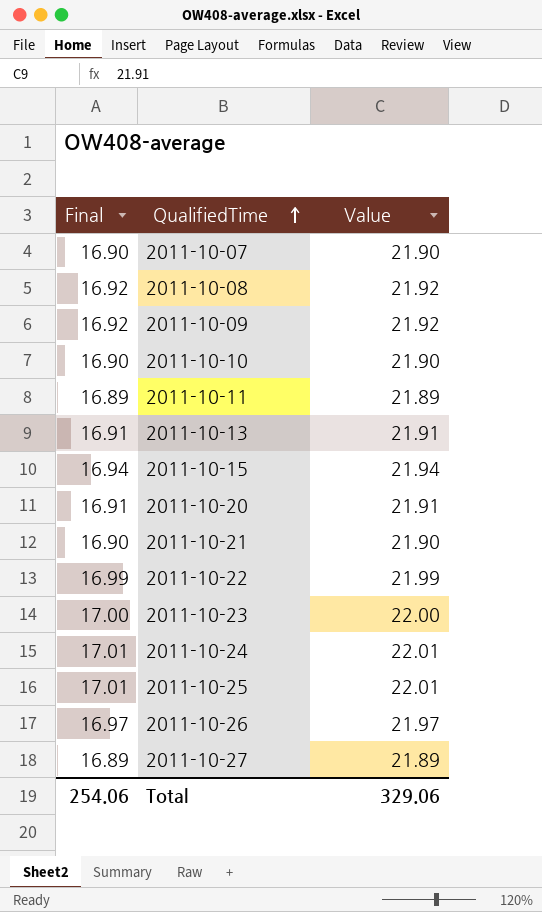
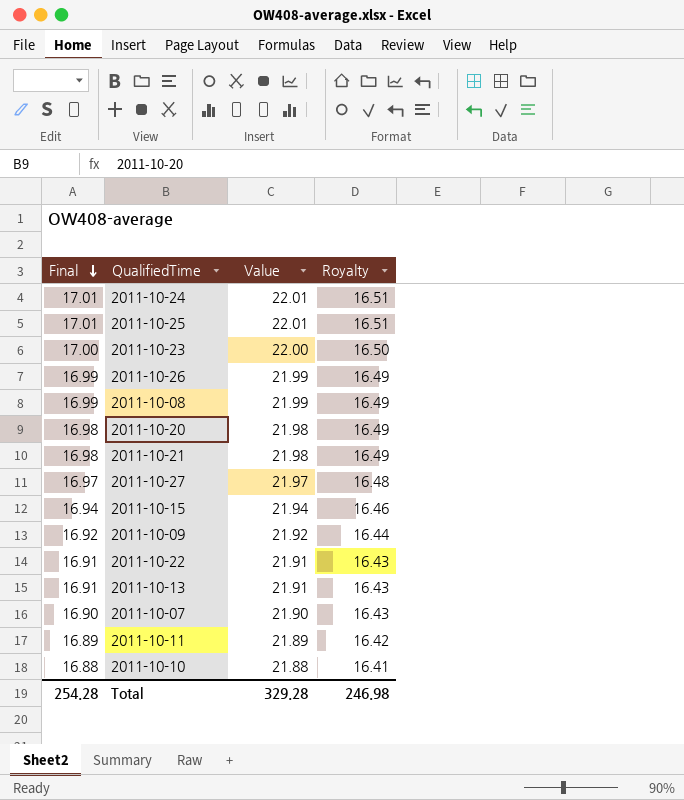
row order: QualifiedTime ascending -> Final descending
column Royalty | formula: none -> [Value] * 0.75
2011-10-26 | Final: 16.97 -> 16.99
2011-10-26 | Value: 21.97 -> 21.99
2011-10-08 | Final: 16.92 -> 16.99
2011-10-08 | Value: 21.92 -> 21.99
2011-10-20 | Final: 16.91 -> 16.98
2011-10-20 | Value: 21.91 -> 21.98
2011-10-21 | Final: 16.90 -> 16.98
2011-10-21 | Value: 21.90 -> 21.98
2011-10-27 | Final: 16.89 -> 16.97
2011-10-27 | Value: 21.89 -> 21.97
2011-10-22 | Final: 16.99 -> 16.91
2011-10-22 | Value: 21.99 -> 21.91
2011-10-10 | Final: 16.90 -> 16.88
2011-10-10 | Value: 21.90 -> 21.88
Total | Final: 254.06 -> 254.28
Total | Value: 329.06 -> 329.28

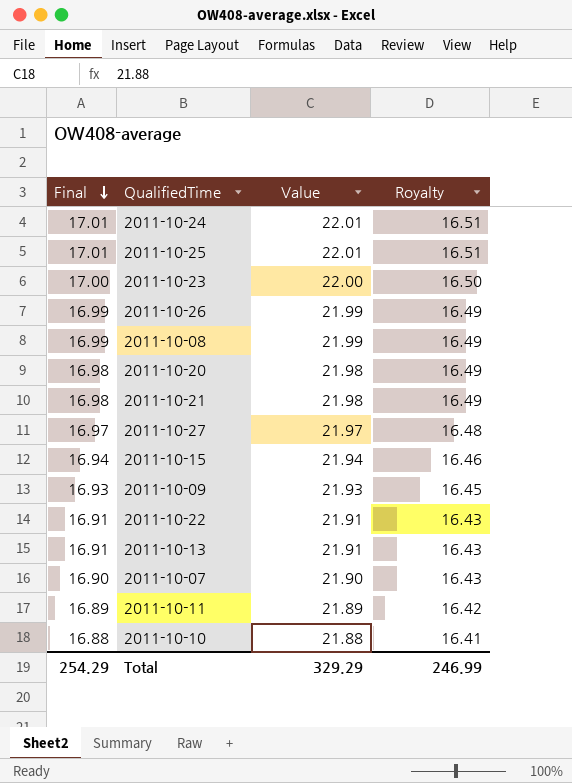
2011-10-09 | Final: 16.92 -> 16.93
2011-10-09 | Value: 21.92 -> 21.93
2011-10-09 | Royalty: 16.44 -> 16.45
Total | Final: 254.28 -> 254.29
Total | Value: 329.28 -> 329.29
Total | Royalty: 246.98 -> 246.99

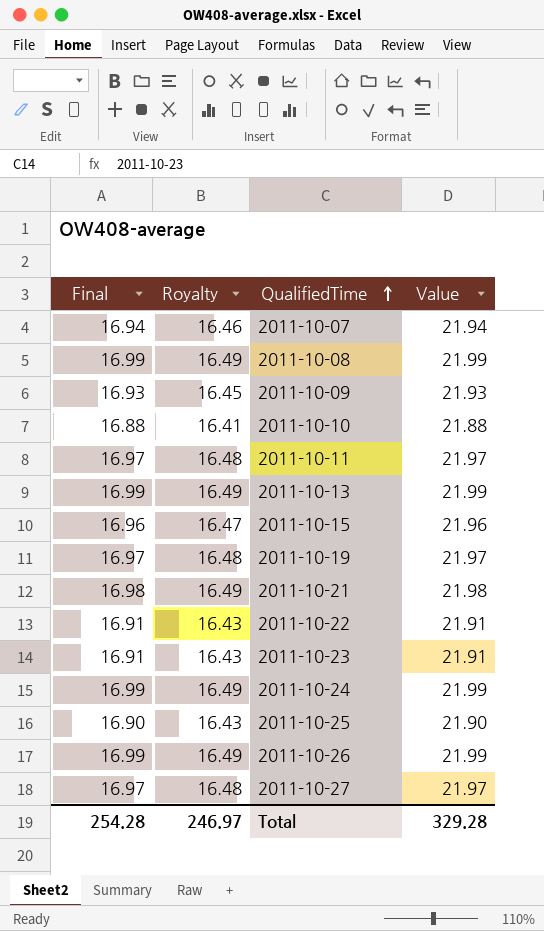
row order: Final descending -> QualifiedTime ascending
column Royalty | position: 4 -> 2
row 2011-10-20: 16.98 | 21.98 | 16.49 -> none
2011-10-07 | Final: 16.90 -> 16.94
2011-10-07 | Royalty: 16.43 -> 16.46
2011-10-07 | Value: 21.90 -> 21.94
2011-10-11 | Final: 16.89 -> 16.97
2011-10-11 | Royalty: 16.42 -> 16.48
2011-10-11 | Value: 21.89 -> 21.97
2011-10-13 | Final: 16.91 -> 16.99
2011-10-13 | Royalty: 16.43 -> 16.49
2011-10-13 | Value: 21.91 -> 21.99
2011-10-15 | Final: 16.94 -> 16.96
2011-10-15 | Royalty: 16.46 -> 16.47
2011-10-15 | Value: 21.94 -> 21.96
row 2011-10-19: none -> 16.97 | 16.48 | 21.97
2011-10-23 | Final: 17.00 -> 16.91
2011-10-23 | Royalty: 16.50 -> 16.43
2011-10-23 | Value: 22.00 -> 21.91
2011-10-24 | Final: 17.01 -> 16.99
2011-10-24 | Royalty: 16.51 -> 16.49
2011-10-24 | Value: 22.01 -> 21.99
2011-10-25 | Final: 17.01 -> 16.90
2011-10-25 | Royalty: 16.51 -> 16.43
2011-10-25 | Value: 22.01 -> 21.90
Total | Final: 254.29 -> 254.28
Total | Royalty: 246.99 -> 246.97
Total | Value: 329.29 -> 329.28

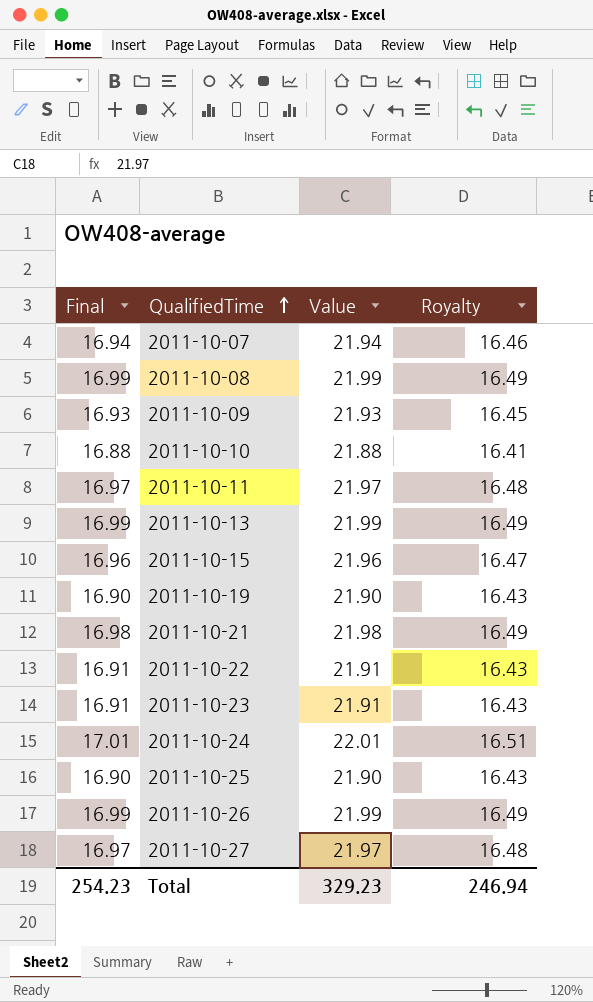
column Royalty | position: 2 -> 4
2011-10-19 | Final: 16.97 -> 16.90
2011-10-19 | Value: 21.97 -> 21.90
2011-10-19 | Royalty: 16.48 -> 16.43
2011-10-24 | Final: 16.99 -> 17.01
2011-10-24 | Value: 21.99 -> 22.01
2011-10-24 | Royalty: 16.49 -> 16.51
Total | Final: 254.28 -> 254.23
Total | Value: 329.28 -> 329.23
Total | Royalty: 246.97 -> 246.94

